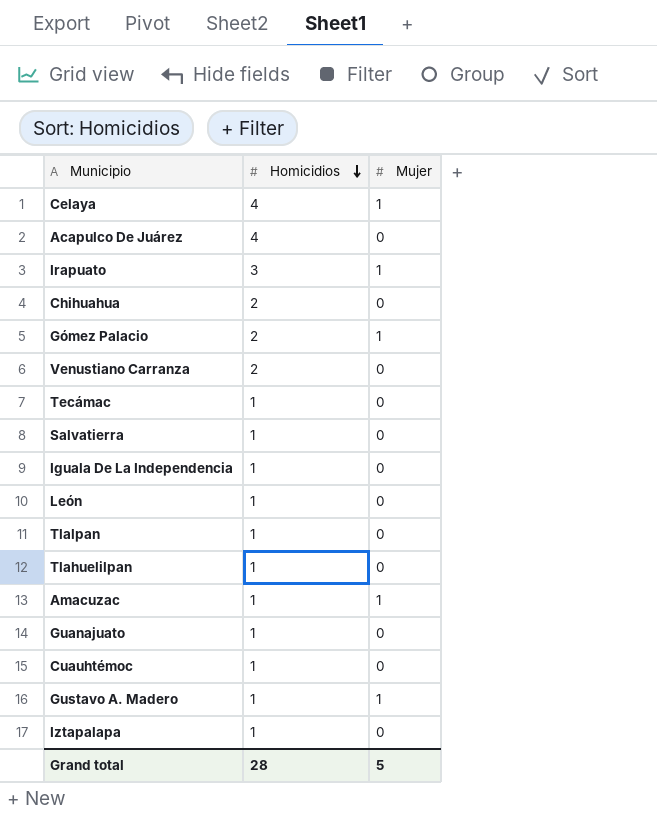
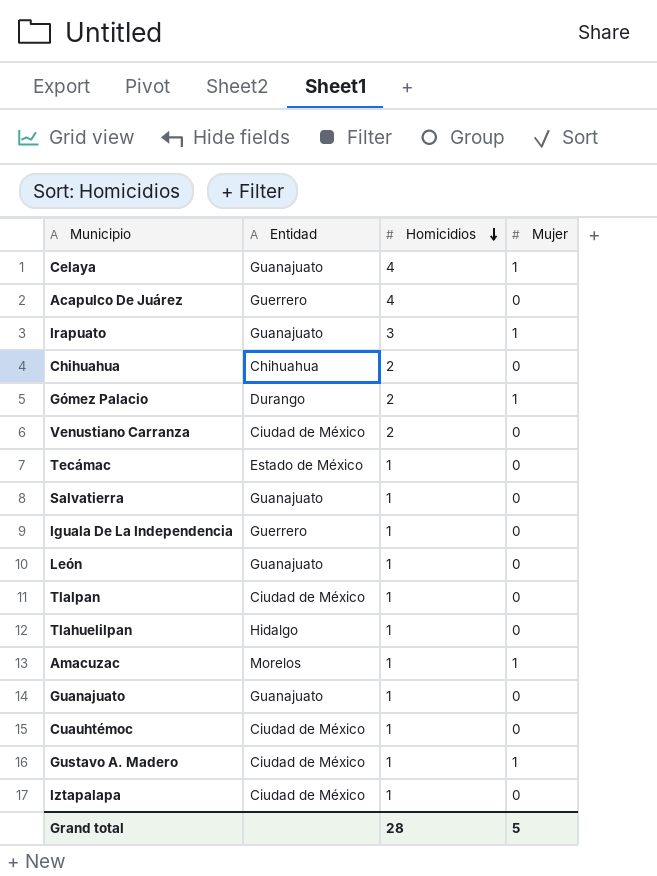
column Entidad | position: none -> 2

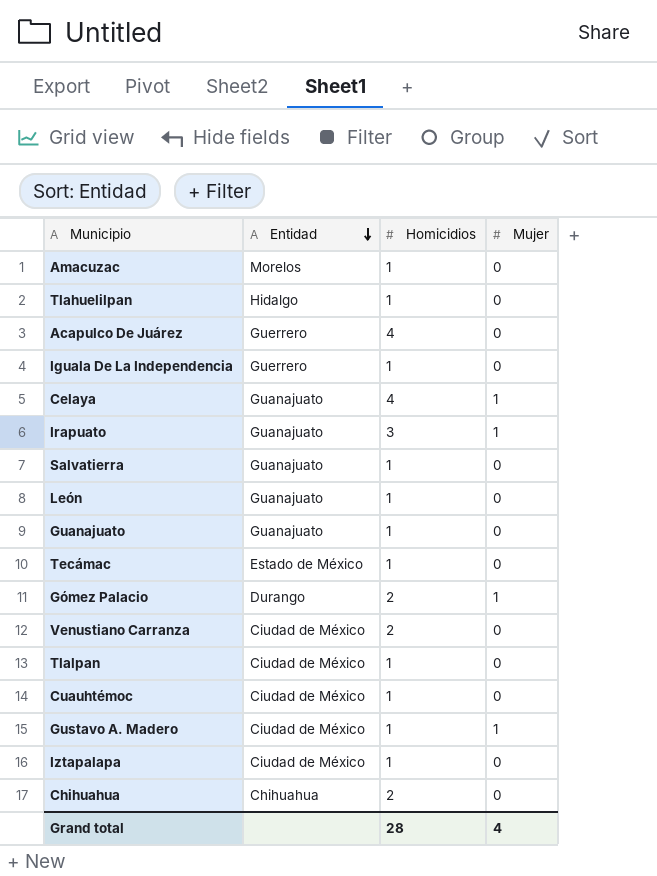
row order: Homicidios descending -> Entidad descending
Amacuzac | Mujer: 1 -> 0
Grand total | Mujer: 5 -> 4

